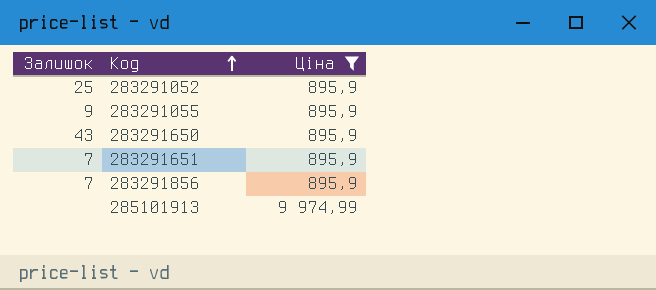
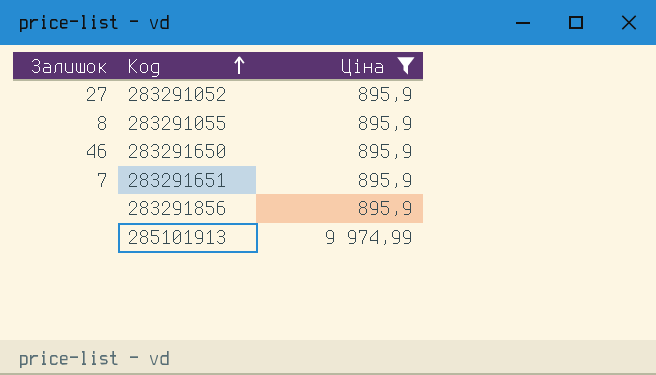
283291052 | Залишок: 25 -> 27
283291055 | Залишок: 9 -> 8
283291650 | Залишок: 43 -> 46
283291856 | Залишок: 7 -> none

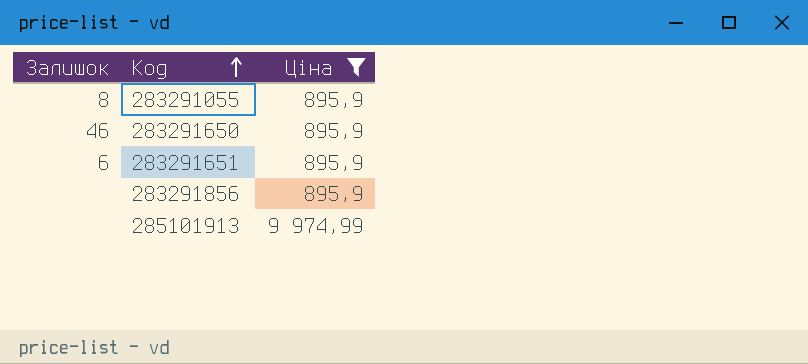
row 283291052: 27 | 895,9 -> none
283291651 | Залишок: 7 -> 6

